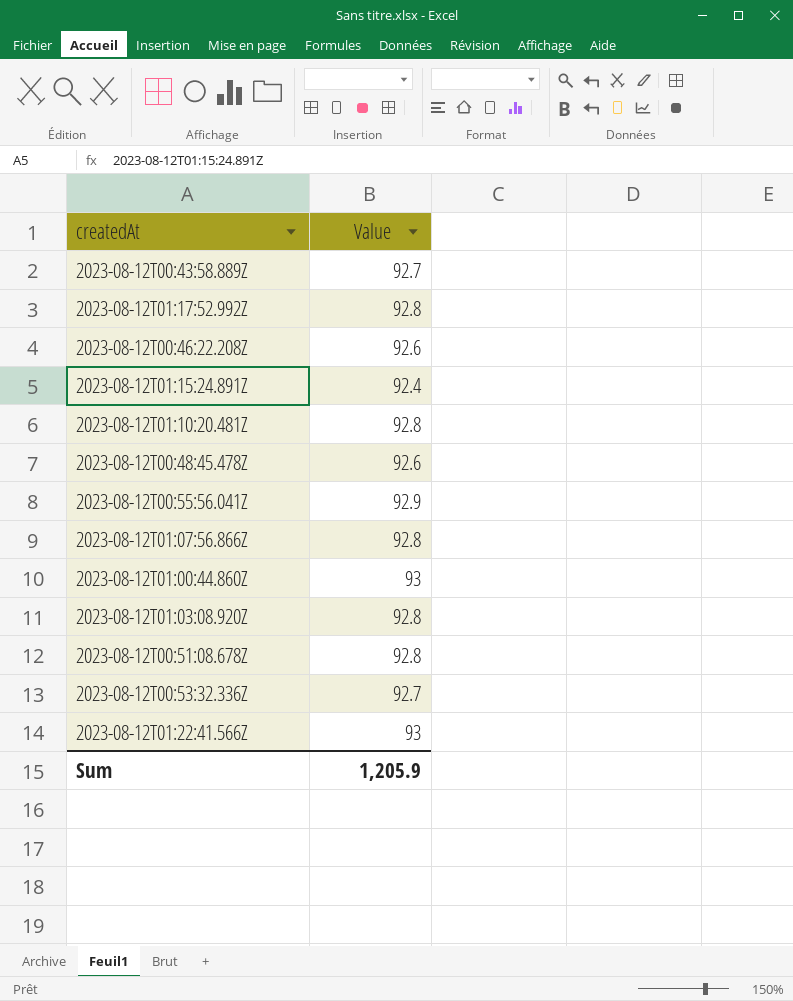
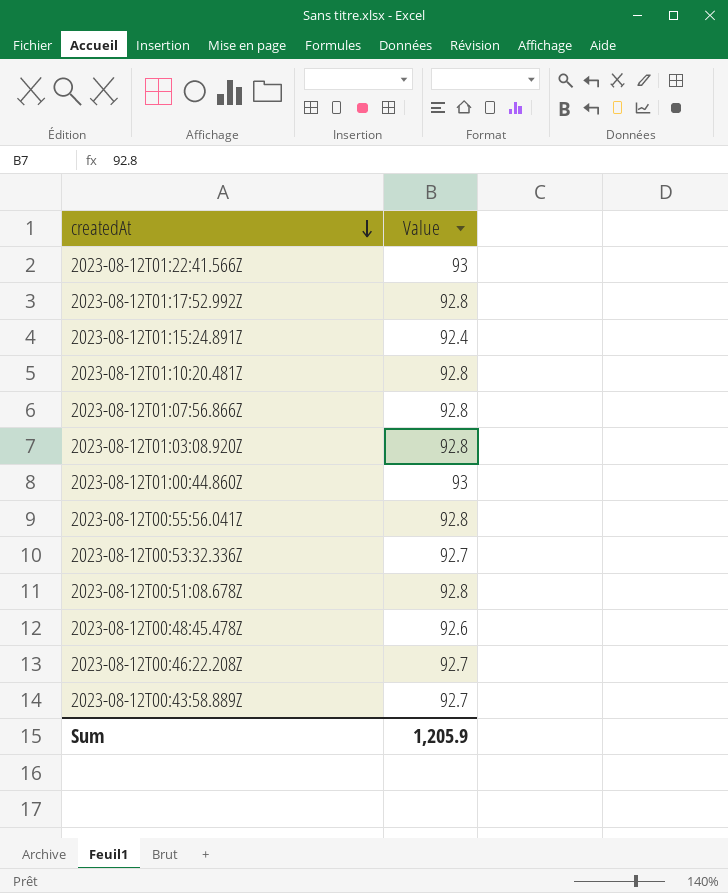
row order: none -> createdAt descending
2023-08-12T00:55:56.041Z | Value: 92.9 -> 92.8
2023-08-12T00:46:22.208Z | Value: 92.6 -> 92.7

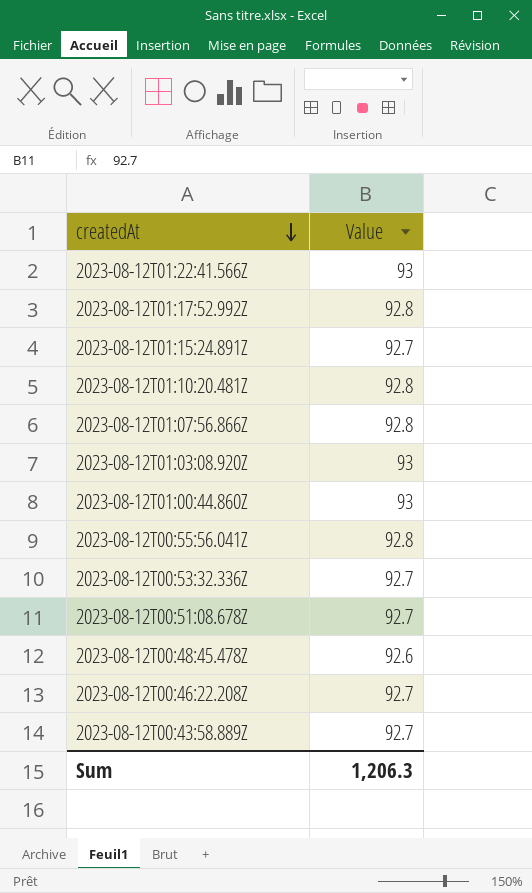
2023-08-12T01:15:24.891Z | Value: 92.4 -> 92.7
2023-08-12T01:03:08.920Z | Value: 92.8 -> 93
2023-08-12T00:51:08.678Z | Value: 92.8 -> 92.7
Sum | Value: 1,205.9 -> 1,206.3

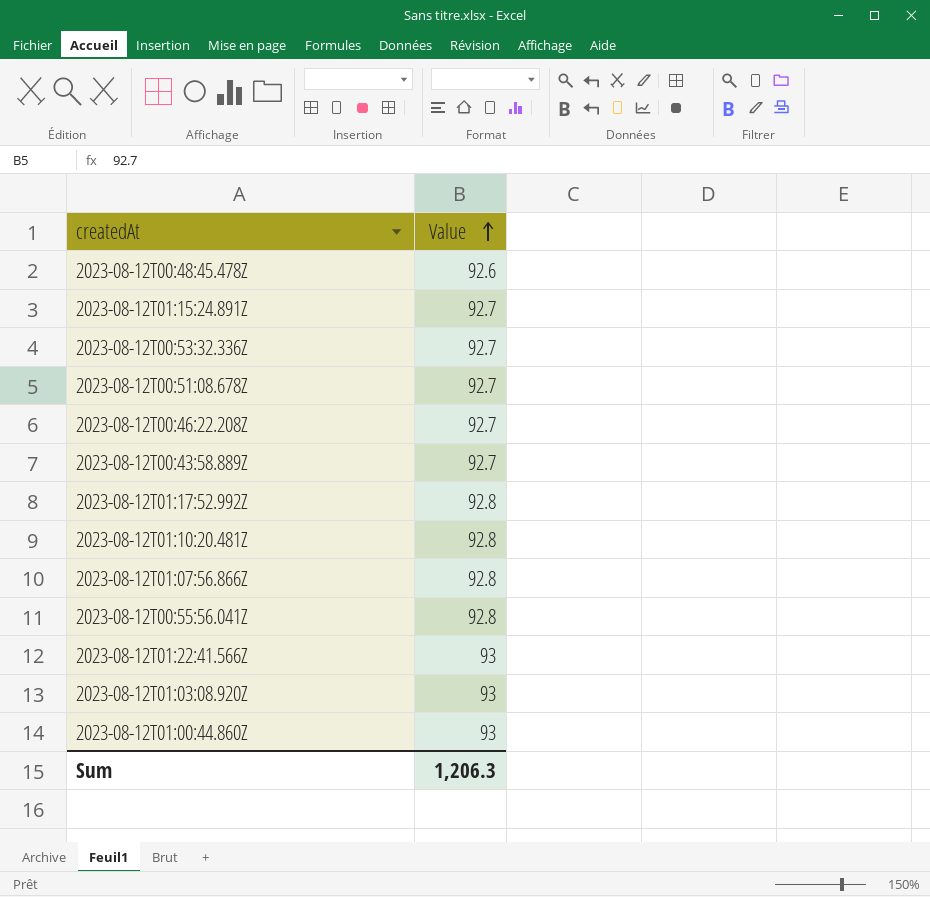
row order: createdAt descending -> Value ascending

